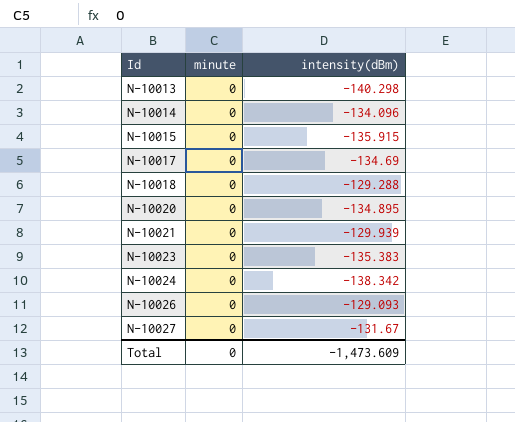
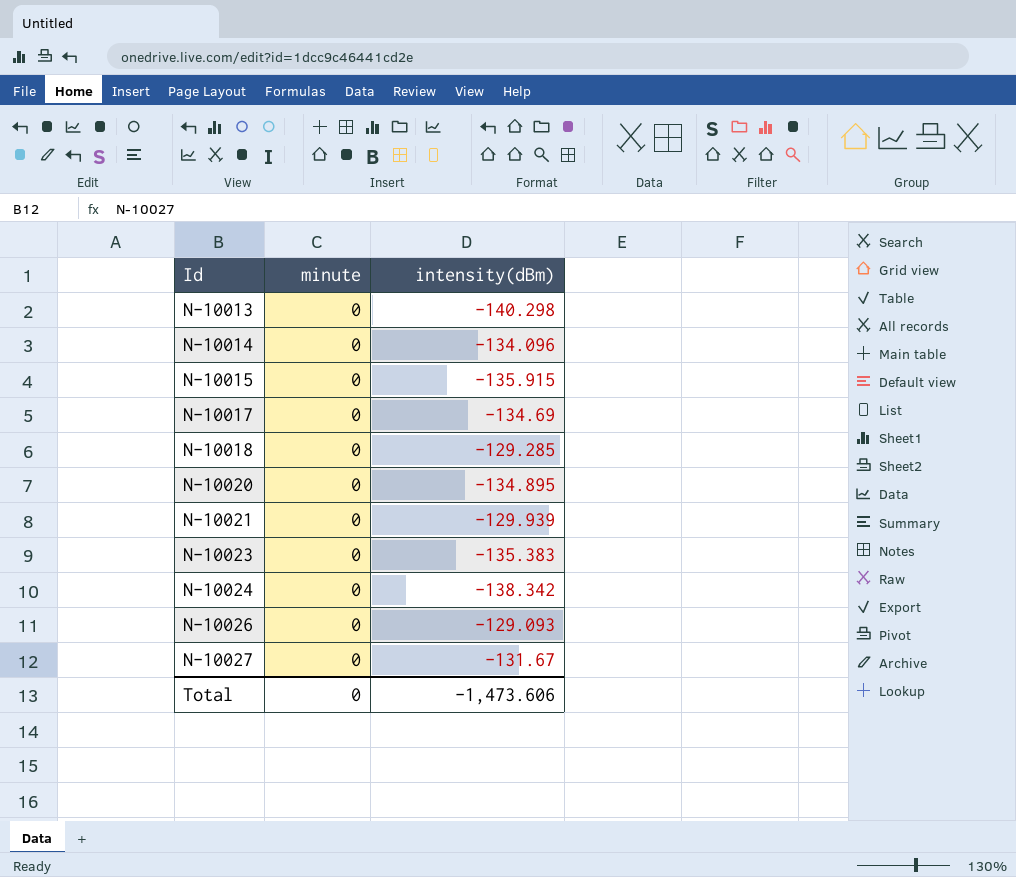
N-10018 | intensity(dBm): -129.288 -> -129.285
Total | intensity(dBm): -1,473.609 -> -1,473.606

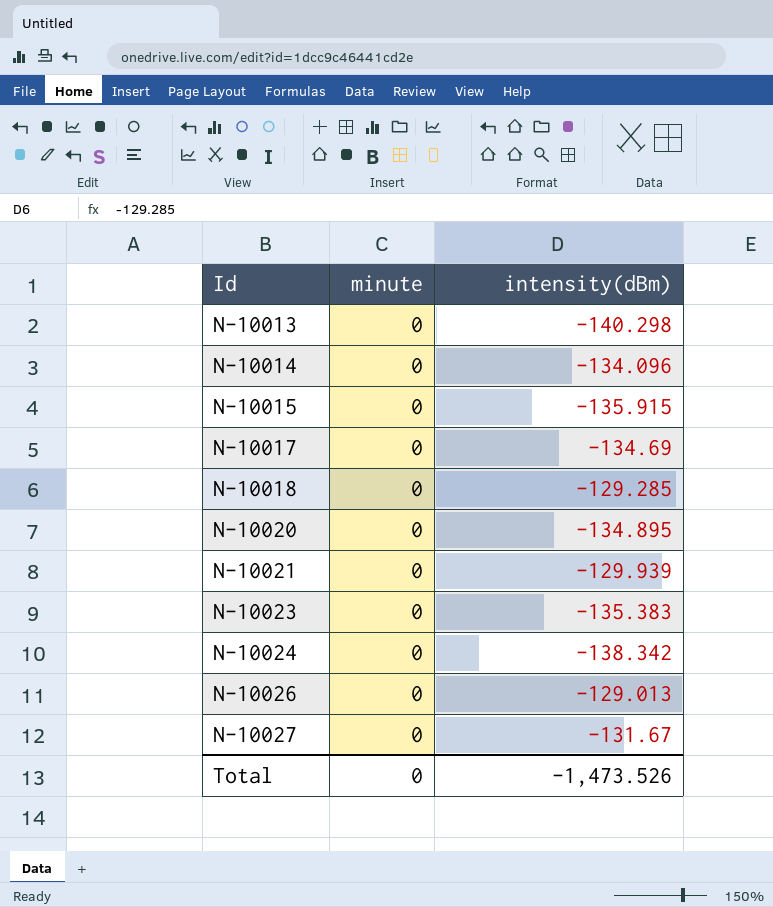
N-10026 | intensity(dBm): -129.093 -> -129.013
Total | intensity(dBm): -1,473.606 -> -1,473.526

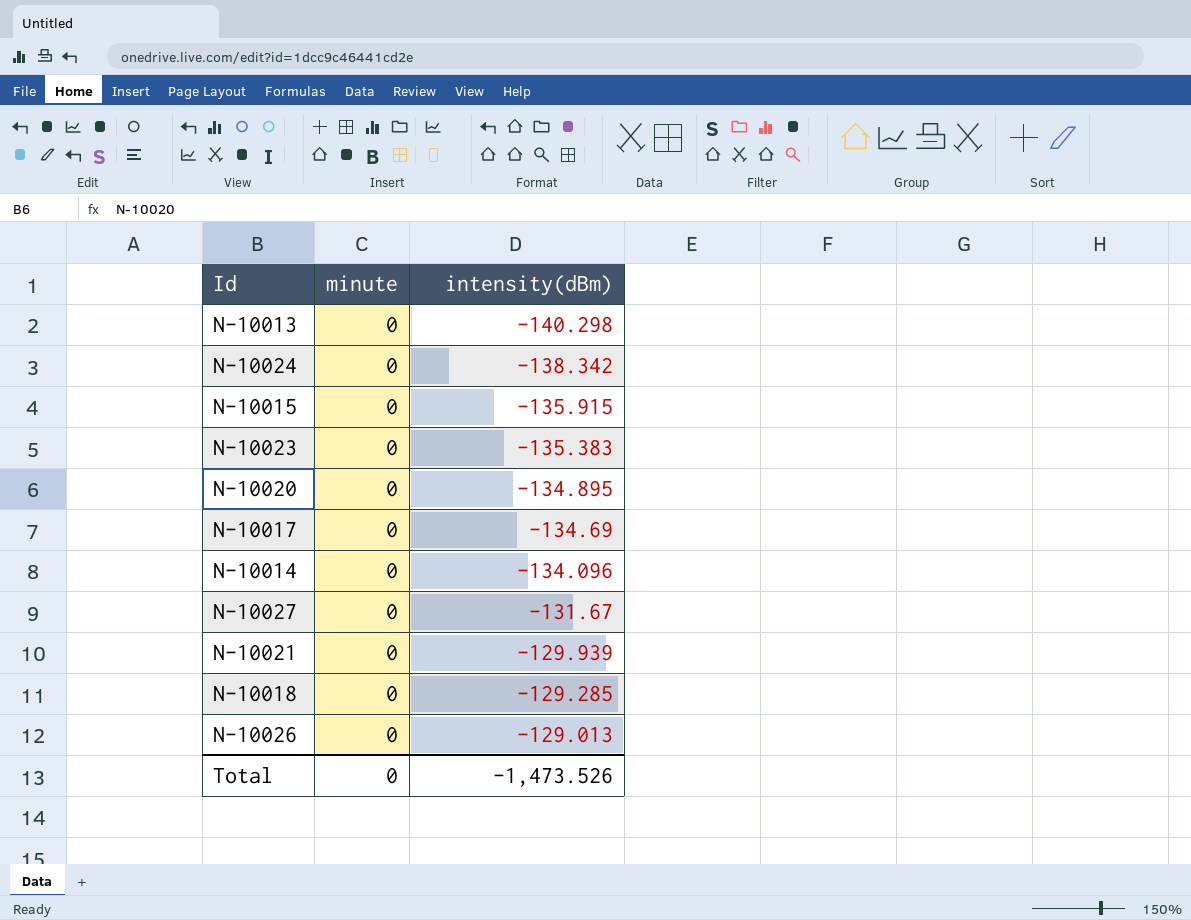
row order: Id ascending -> intensity(dBm) ascending

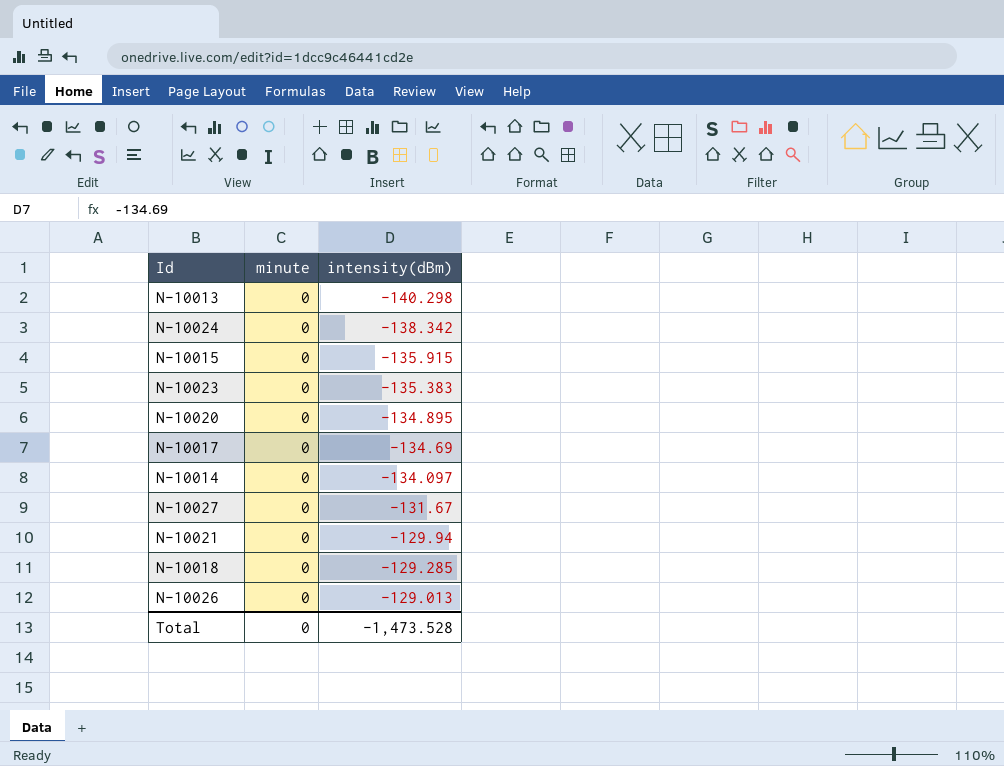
N-10014 | intensity(dBm): -134.096 -> -134.097
N-10021 | intensity(dBm): -129.939 -> -129.94
Total | intensity(dBm): -1,473.526 -> -1,473.528

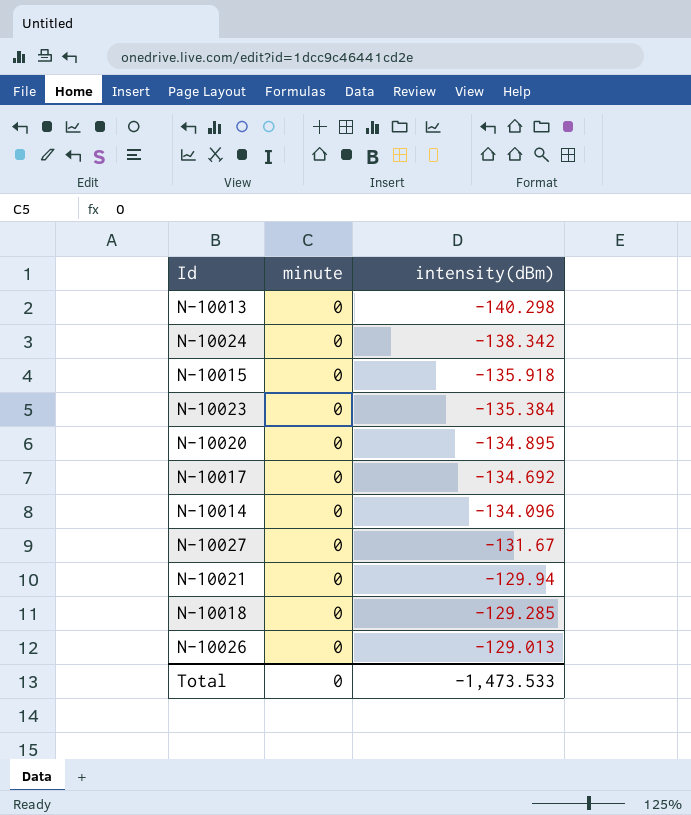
N-10015 | intensity(dBm): -135.915 -> -135.918
N-10023 | intensity(dBm): -135.383 -> -135.384
N-10017 | intensity(dBm): -134.69 -> -134.692
N-10014 | intensity(dBm): -134.097 -> -134.096
Total | intensity(dBm): -1,473.528 -> -1,473.533

